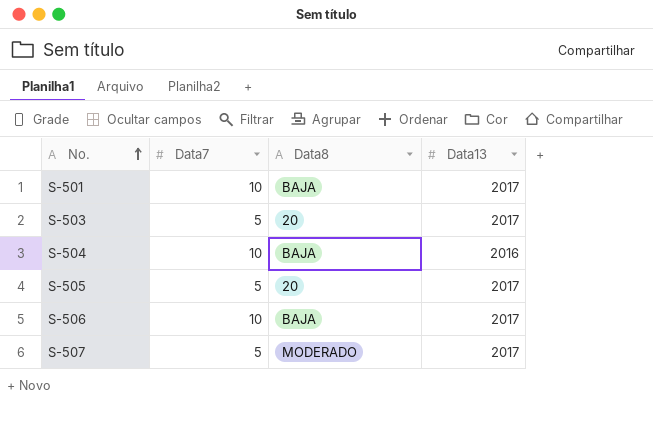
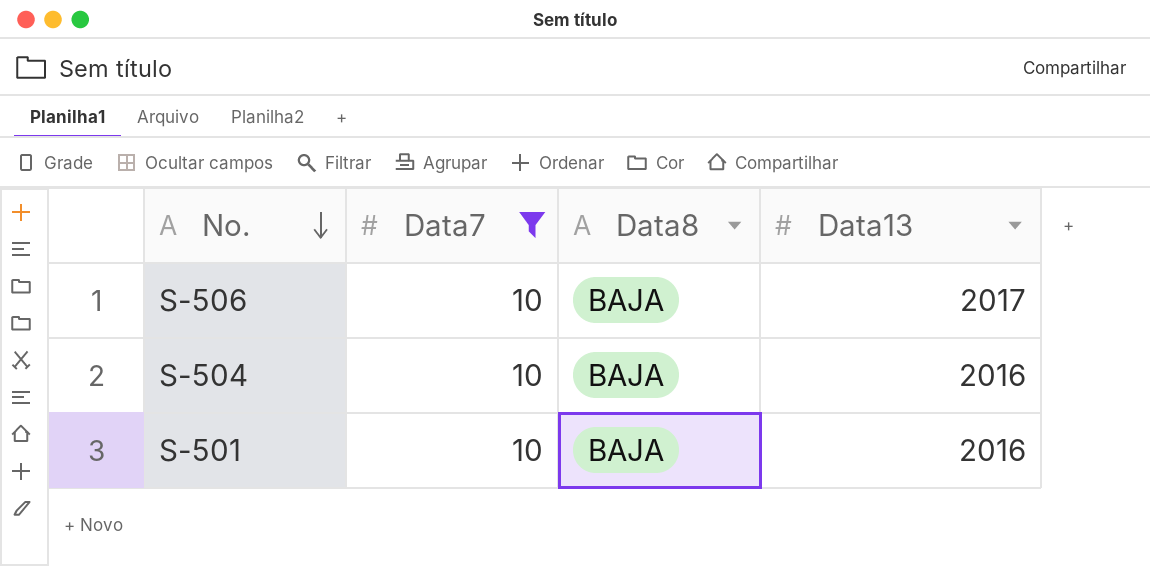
filter: none -> Data7 = 10
row order: No. ascending -> No. descending
S-501 | Data13: 2017 -> 2016

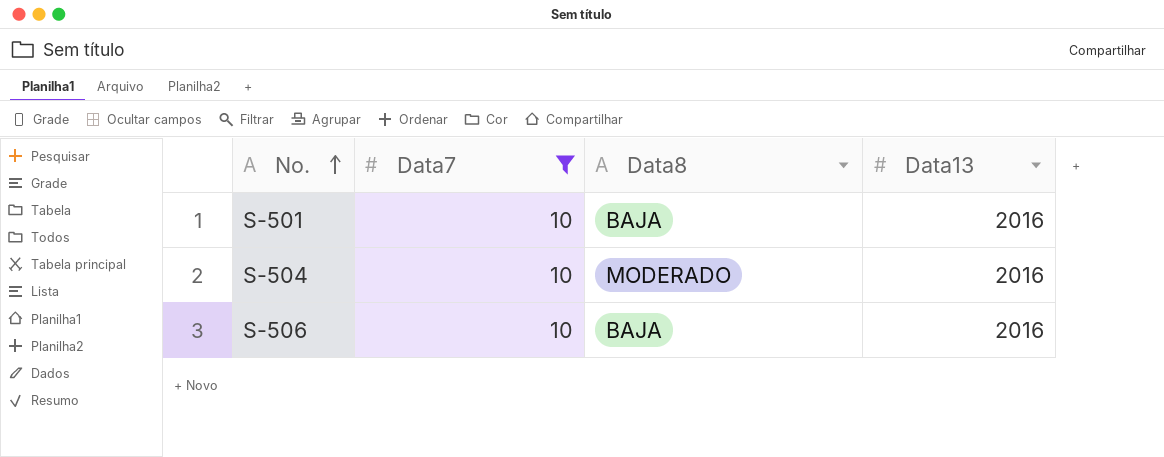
row order: No. descending -> No. ascending
S-504 | Data8: BAJA -> MODERADO
S-506 | Data13: 2017 -> 2016

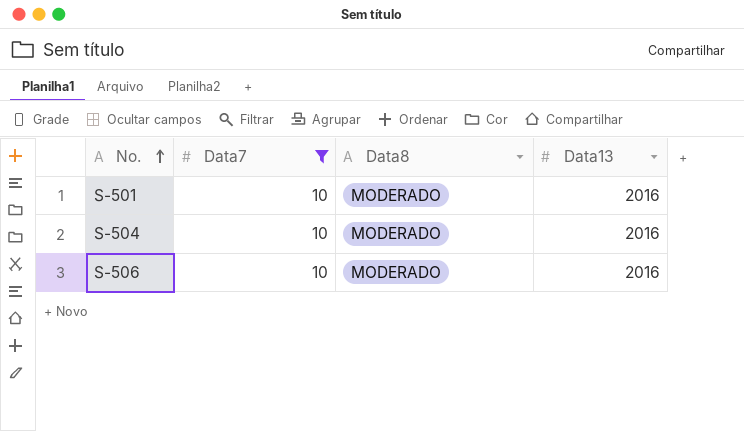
S-501 | Data8: BAJA -> MODERADO
S-506 | Data8: BAJA -> MODERADO

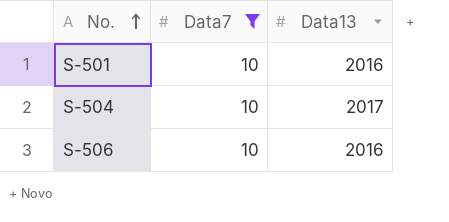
column Data8 | position: 3 -> none
S-504 | Data13: 2016 -> 2017

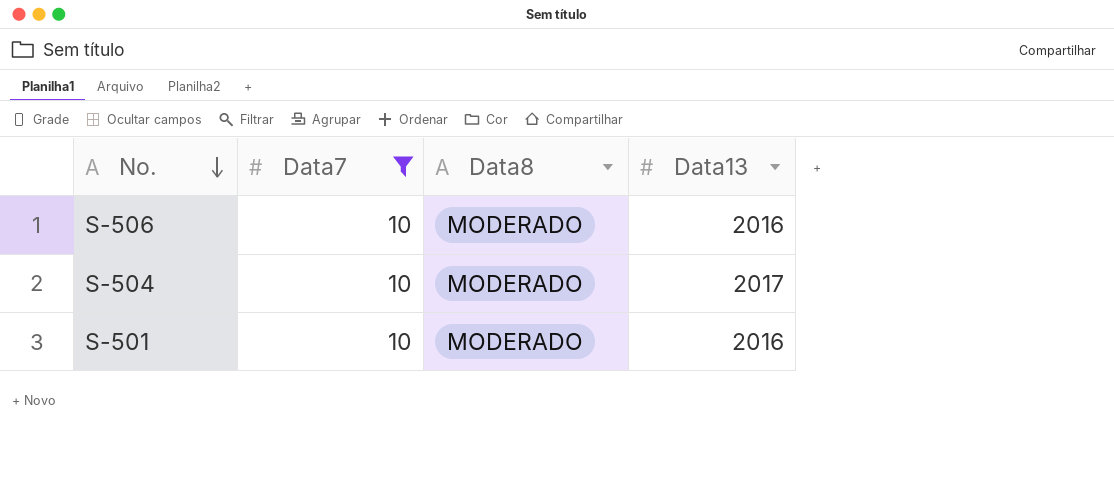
row order: No. ascending -> No. descending
column Data8 | position: none -> 3

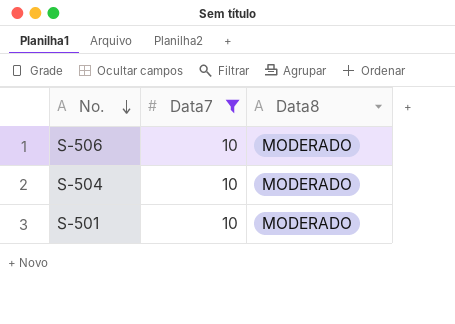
column Data13 | position: 4 -> none

